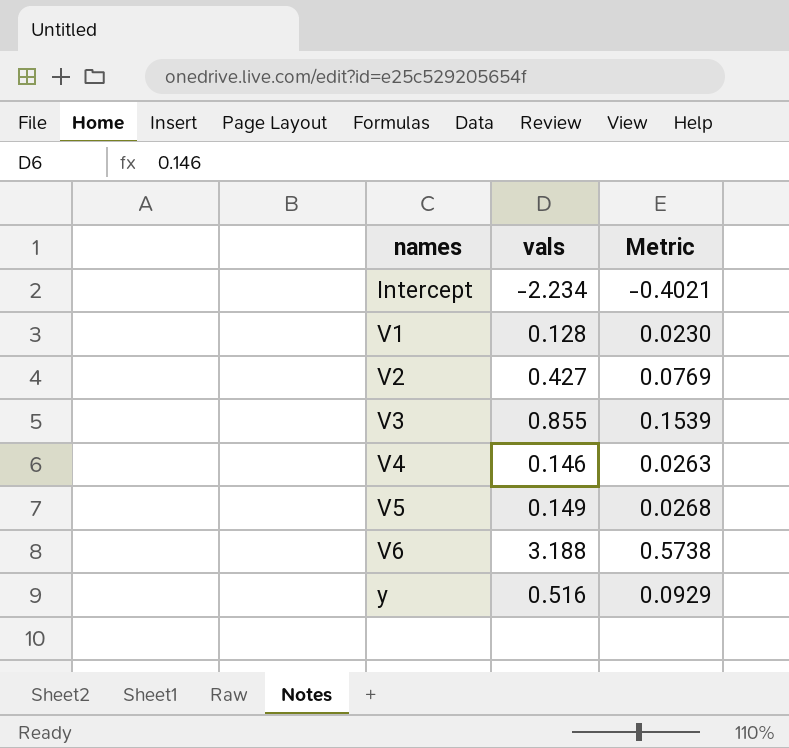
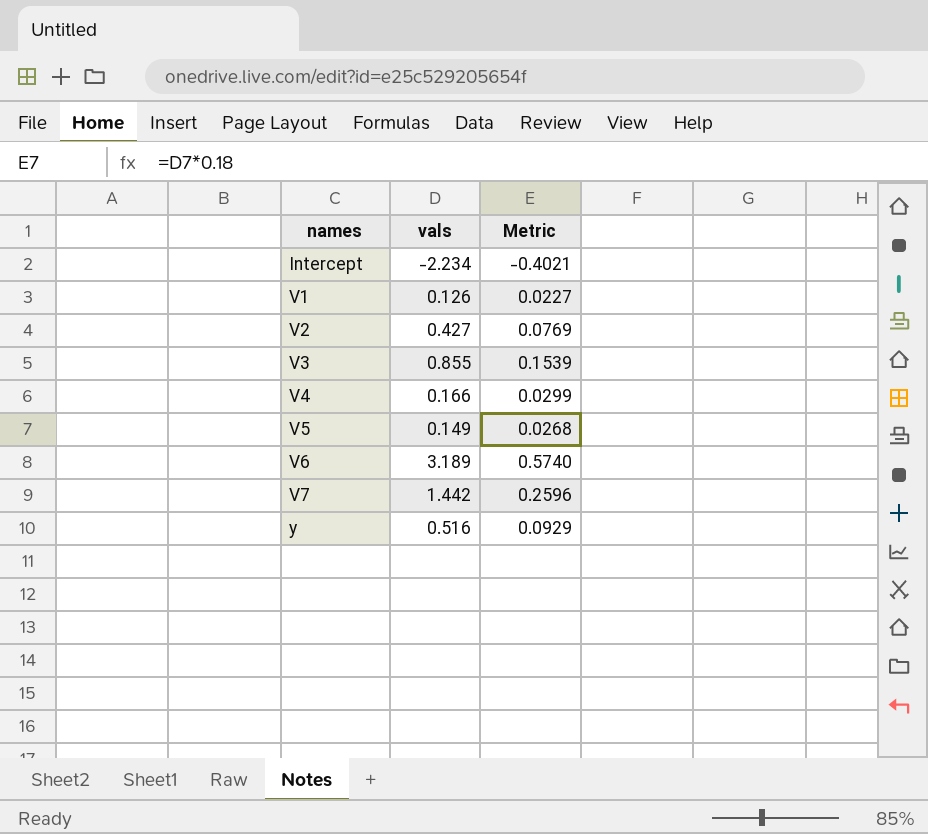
V1 | vals: 0.128 -> 0.126
V1 | Metric: 0.0230 -> 0.0227
V4 | vals: 0.146 -> 0.166
V4 | Metric: 0.0263 -> 0.0299
V6 | vals: 3.188 -> 3.189
V6 | Metric: 0.5738 -> 0.5740
row V7: none -> 1.442 | 0.2596

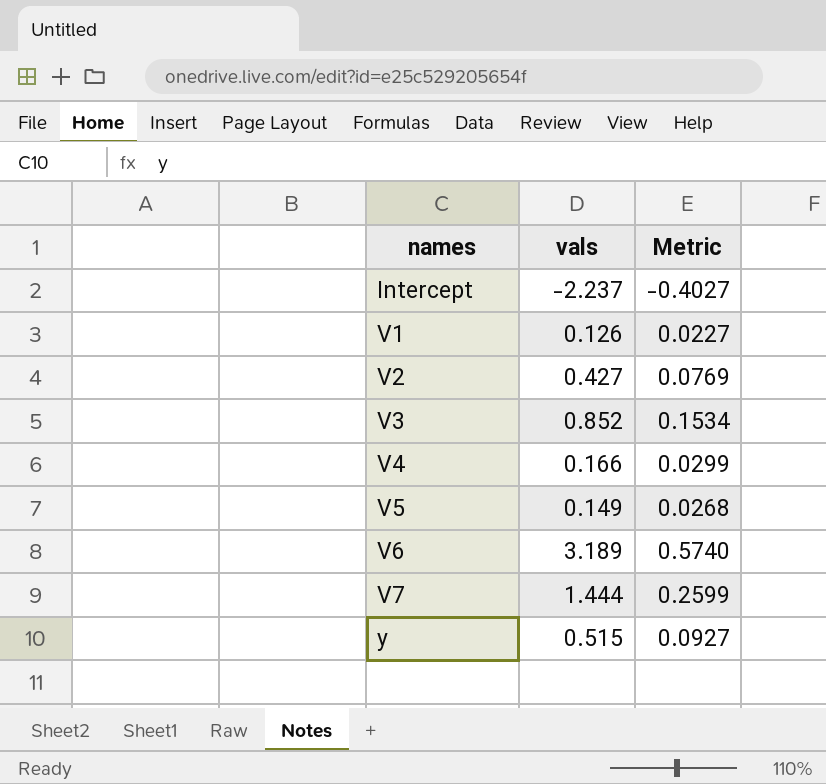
Intercept | vals: -2.234 -> -2.237
Intercept | Metric: -0.4021 -> -0.4027
V3 | vals: 0.855 -> 0.852
V3 | Metric: 0.1539 -> 0.1534
V7 | vals: 1.442 -> 1.444
V7 | Metric: 0.2596 -> 0.2599
y | vals: 0.516 -> 0.515
y | Metric: 0.0929 -> 0.0927

